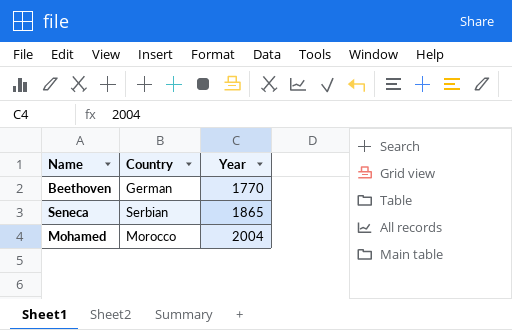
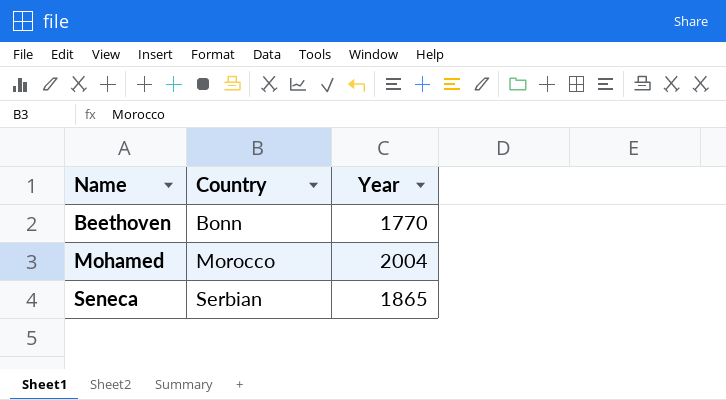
row order: Year ascending -> Name ascending
Beethoven | Country: German -> Bonn

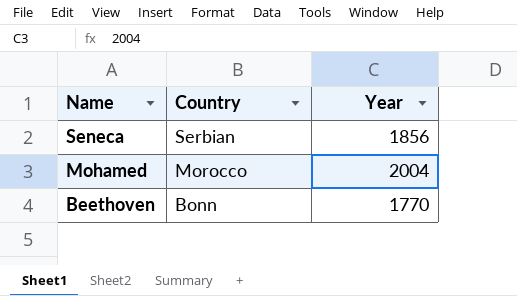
row order: Name ascending -> Name descending
Seneca | Year: 1865 -> 1856

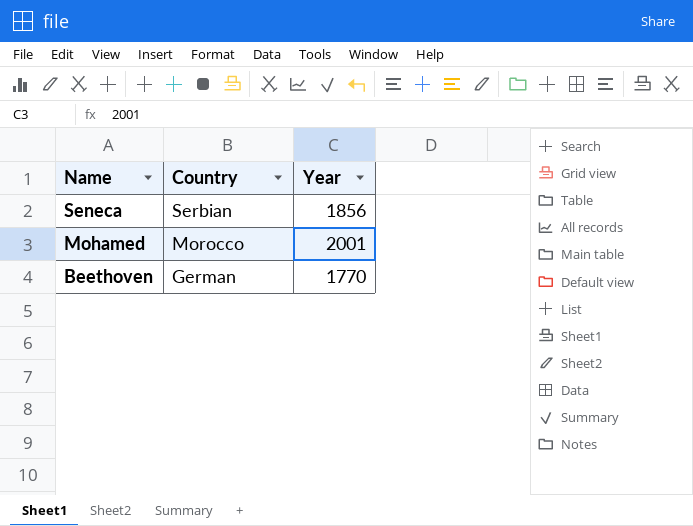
Mohamed | Year: 2004 -> 2001
Beethoven | Country: Bonn -> German

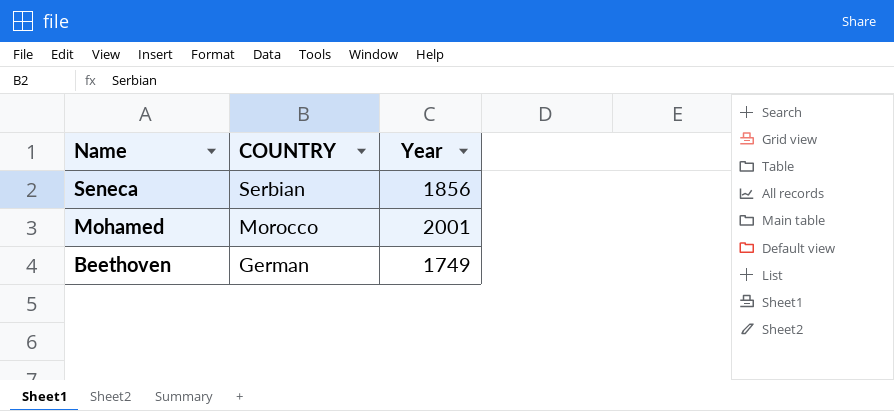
column name: Country -> COUNTRY
Beethoven | Year: 1770 -> 1749

